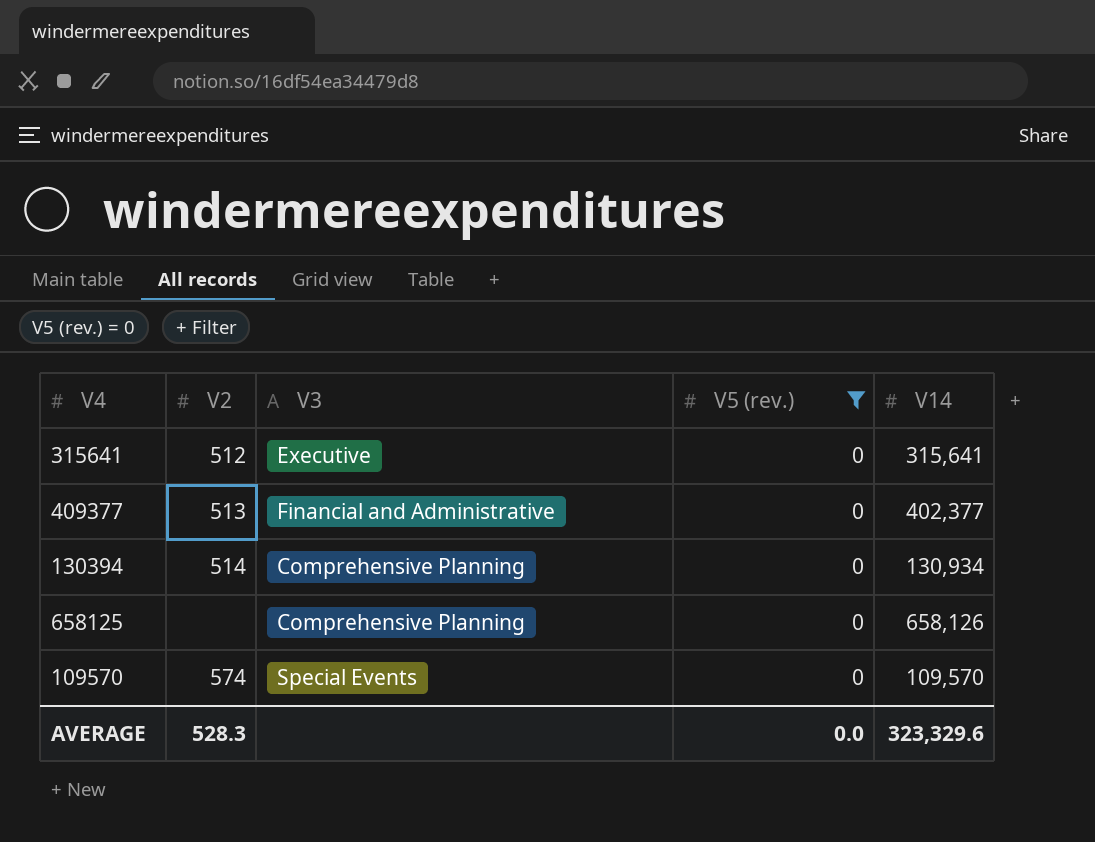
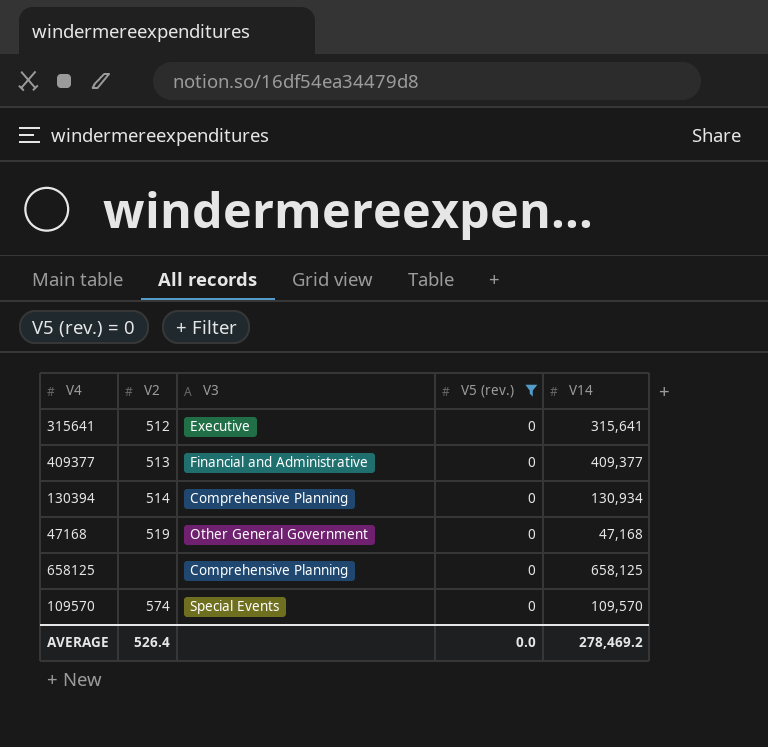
409377 | V14: 402,377 -> 409,377
row 47168: none -> 519 | Other General Government | 0 | 47,168
658125 | V14: 658,126 -> 658,125
AVERAGE | V2: 528.3 -> 526.4
AVERAGE | V14: 323,329.6 -> 278,469.2

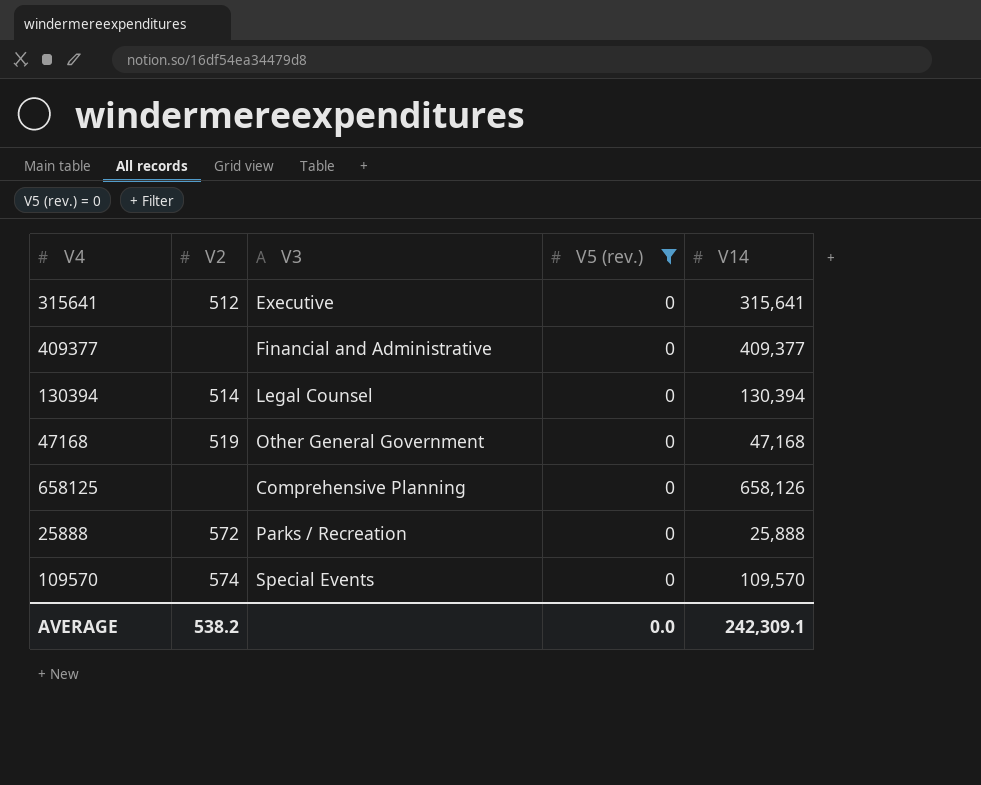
409377 | V2: 513 -> none
130394 | V3: Comprehensive Planning -> Legal Counsel
130394 | V14: 130,934 -> 130,394
658125 | V14: 658,125 -> 658,126
row 25888: none -> 572 | Parks / Recreation | 0 | 25,888
AVERAGE | V2: 526.4 -> 538.2
AVERAGE | V14: 278,469.2 -> 242,309.1

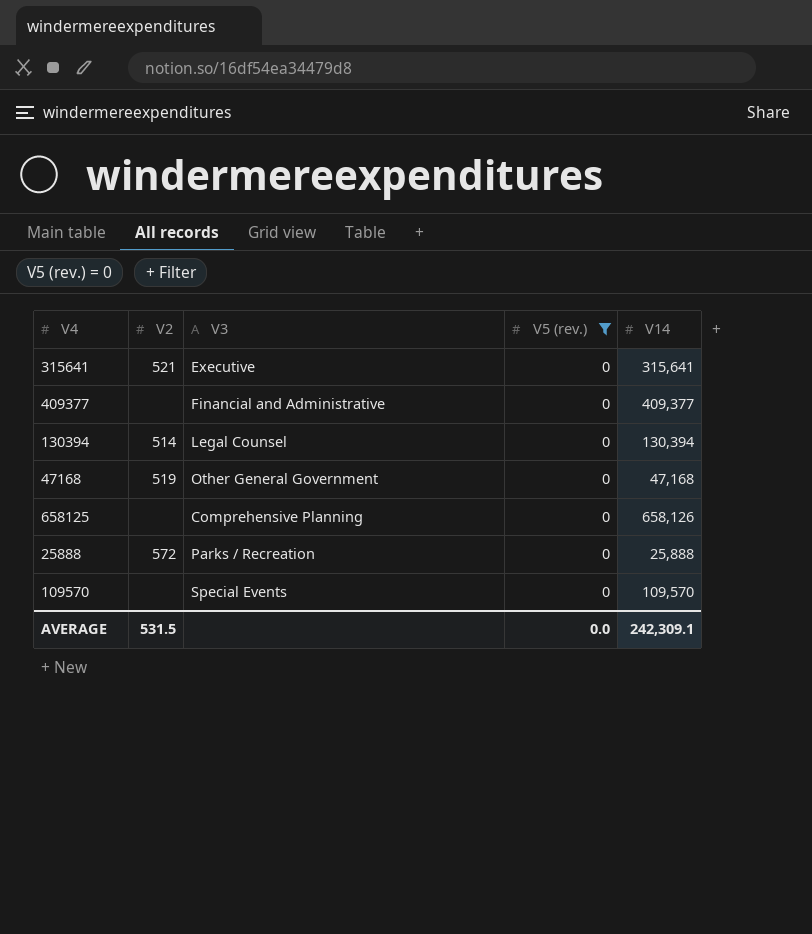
315641 | V2: 512 -> 521
109570 | V2: 574 -> none
AVERAGE | V2: 538.2 -> 531.5

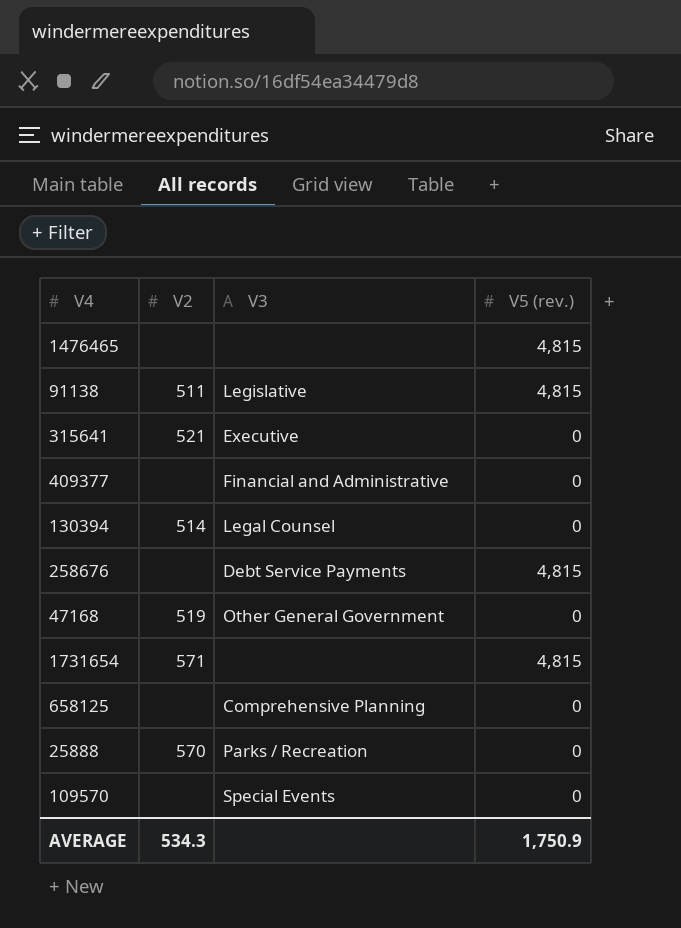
filter: V5 (rev.) = 0 -> none
column V14 | position: 5 -> none
25888 | V2: 572 -> 570
AVERAGE | V2: 531.5 -> 534.3
AVERAGE | V5 (rev.): 0.0 -> 1,750.9

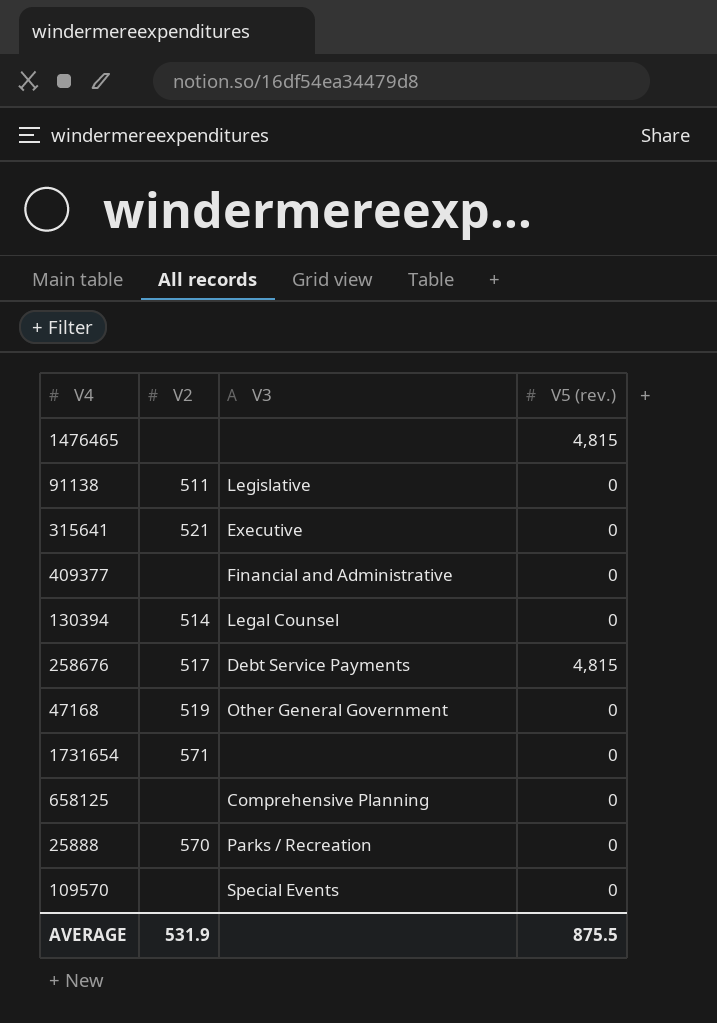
91138 | V5 (rev.): 4,815 -> 0
258676 | V2: none -> 517
1731654 | V5 (rev.): 4,815 -> 0
AVERAGE | V2: 534.3 -> 531.9
AVERAGE | V5 (rev.): 1,750.9 -> 875.5

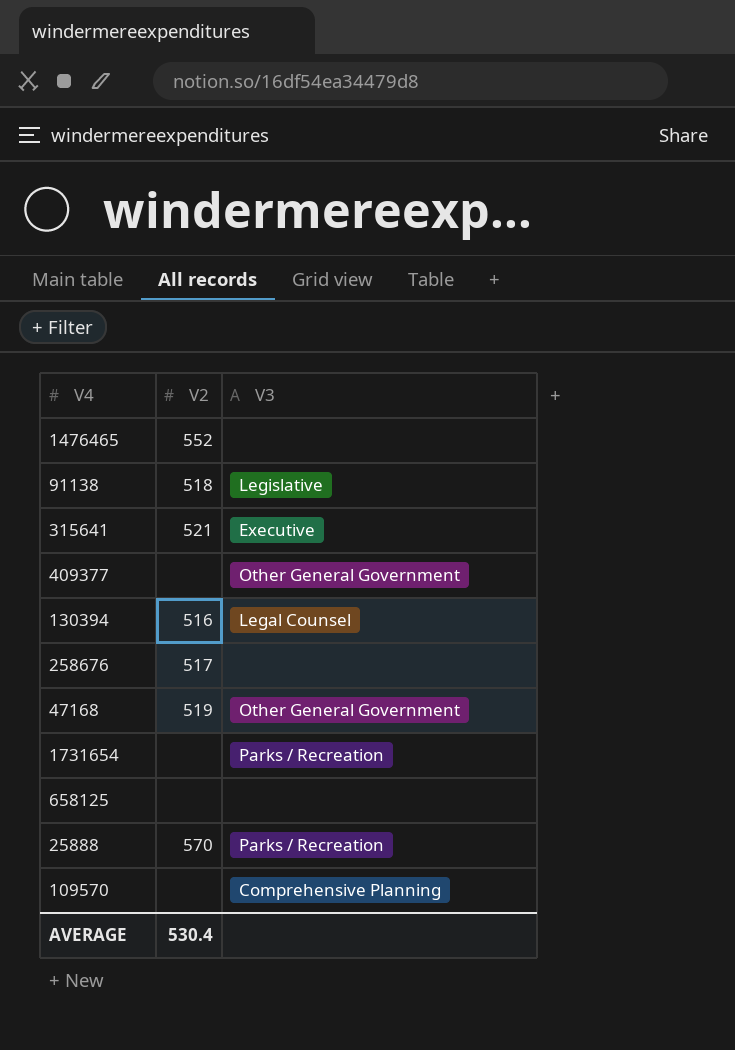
column V5 (rev.) | position: 4 -> none
1476465 | V2: none -> 552
91138 | V2: 511 -> 518
409377 | V3: Financial and Administrative -> Other General Government
130394 | V2: 514 -> 516
258676 | V3: Debt Service Payments -> none
1731654 | V2: 571 -> none
1731654 | V3: none -> Parks / Recreation
658125 | V3: Comprehensive Planning -> none
109570 | V3: Special Events -> Comprehensive Planning
AVERAGE | V2: 531.9 -> 530.4

